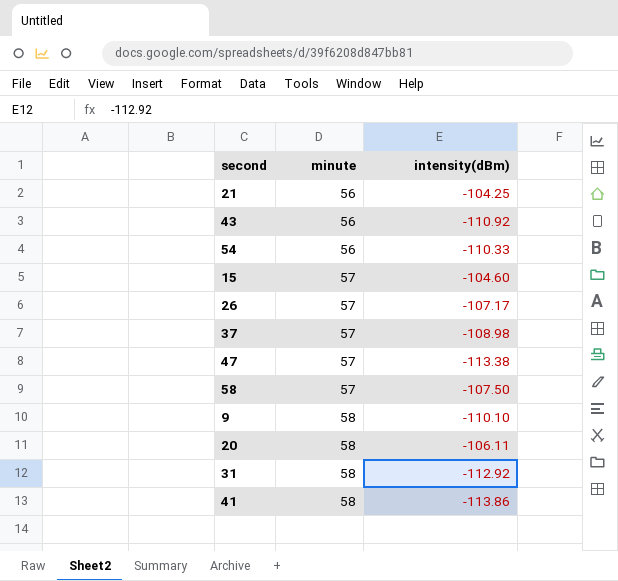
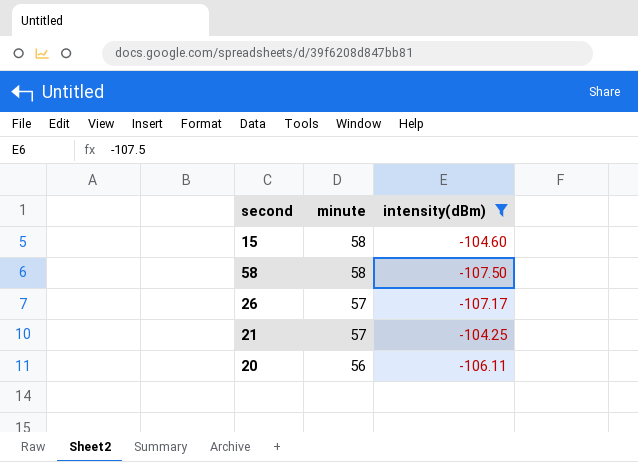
filter: none -> intensity(dBm) >= -107.50
row order: minute ascending -> minute descending
15 | minute: 57 -> 58
58 | minute: 57 -> 58
21 | minute: 56 -> 57
20 | minute: 58 -> 56

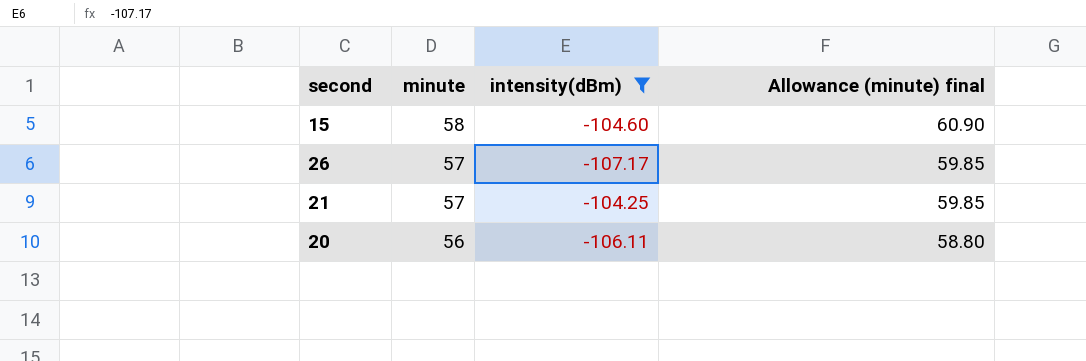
column Allowance (minute) final | formula: none -> [minute] * 1.05
row 58: 58 | -107.50 -> none

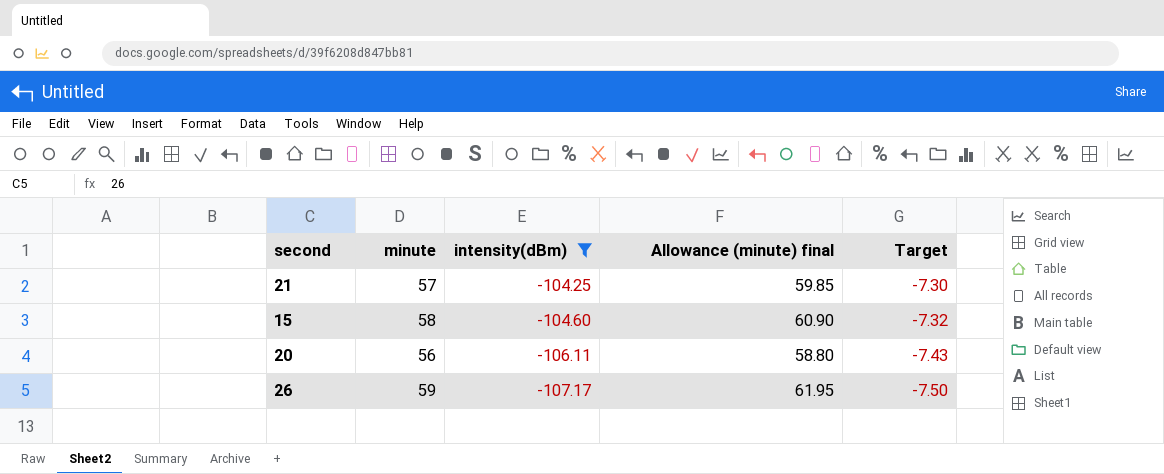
row order: minute descending -> intensity(dBm) descending
column Target | formula: none -> [intensity(dBm)] * 0.07
26 | minute: 57 -> 59
26 | Allowance (minute) final: 59.85 -> 61.95

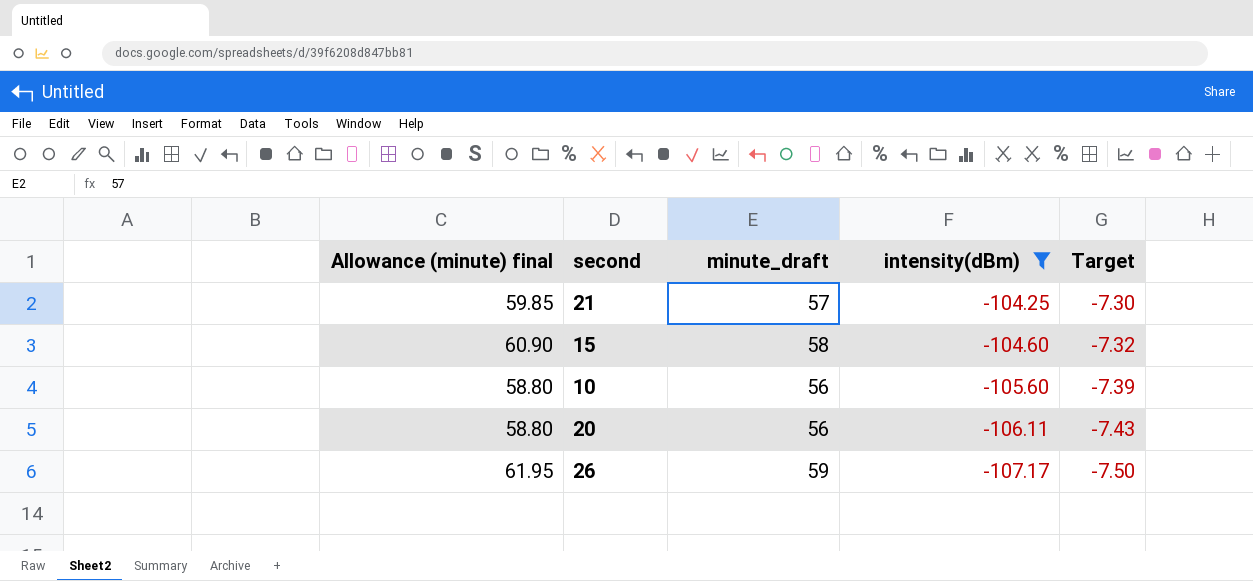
column Allowance (minute) final | position: 4 -> 1
column name: minute -> minute_draft
row 10: none -> 58.80 | 56 | -105.60 | -7.39

